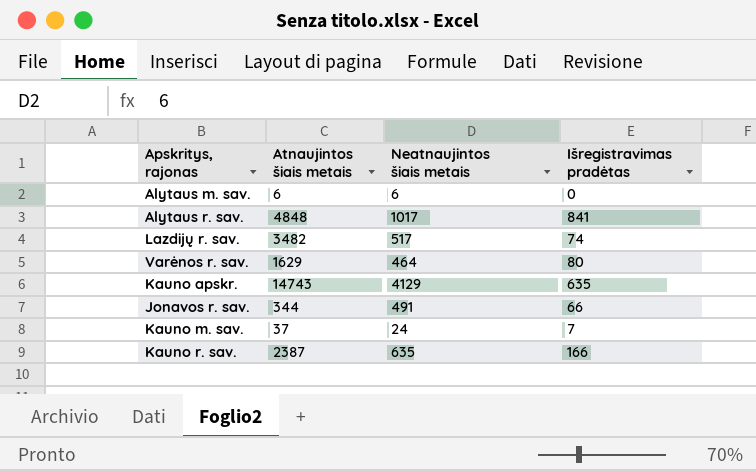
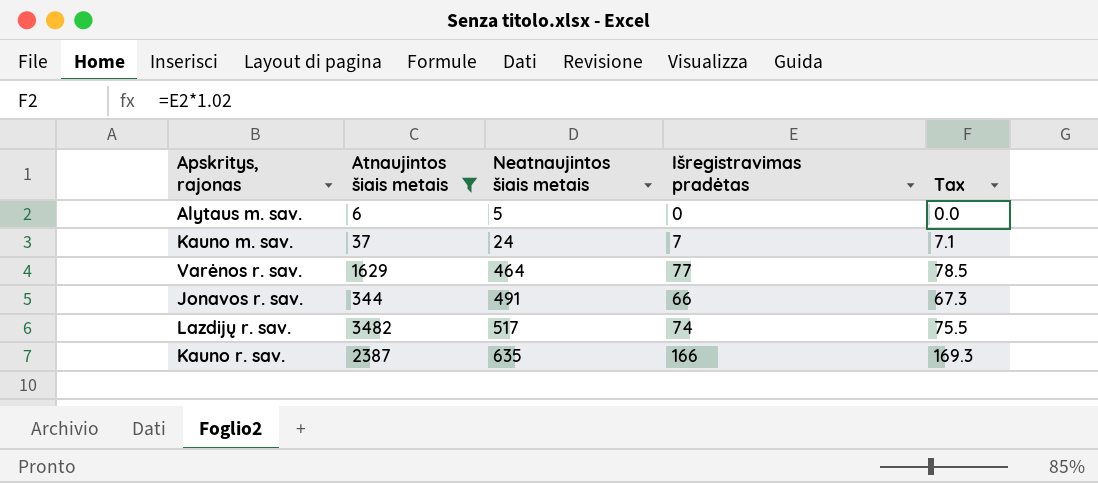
filter: none -> Atnaujintos šiais metais <= 3482
row order: none -> Neatnaujintos šiais metais ascending
column Tax | formula: none -> [Išregistravimas pradėtas] * 1.02
Alytaus m. sav. | Neatnaujintos šiais metais: 6 -> 5
Varėnos r. sav. | Išregistravimas pradėtas: 80 -> 77

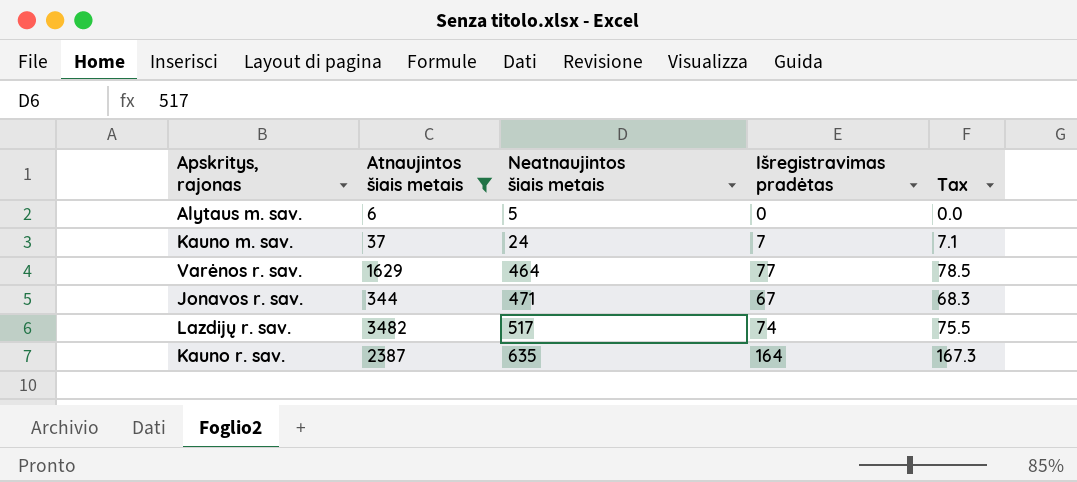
Jonavos r. sav. | Neatnaujintos šiais metais: 491 -> 471
Jonavos r. sav. | Išregistravimas pradėtas: 66 -> 67
Jonavos r. sav. | Tax: 67.3 -> 68.3
Kauno r. sav. | Išregistravimas pradėtas: 166 -> 164
Kauno r. sav. | Tax: 169.3 -> 167.3

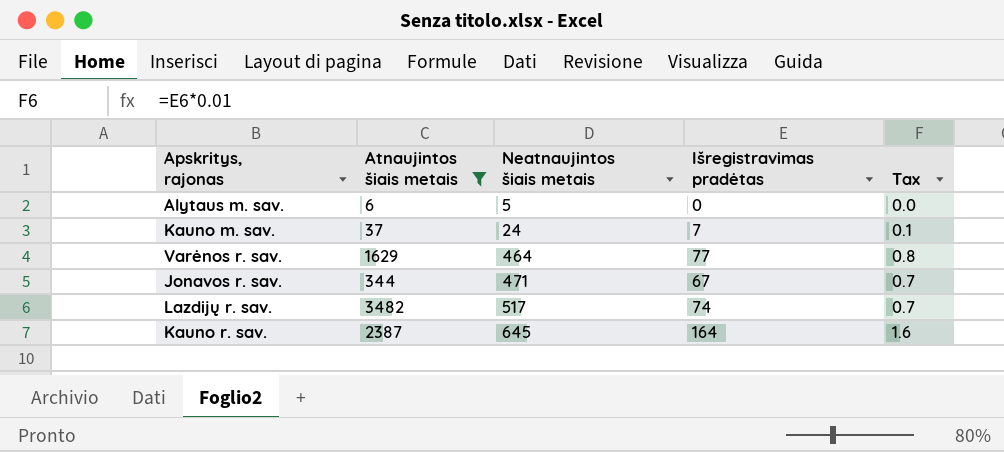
column Tax | formula: [Išregistravimas pradėtas] * 1.02 -> [Išregistravimas pradėtas] * 0.01
Kauno r. sav. | Neatnaujintos šiais metais: 635 -> 645

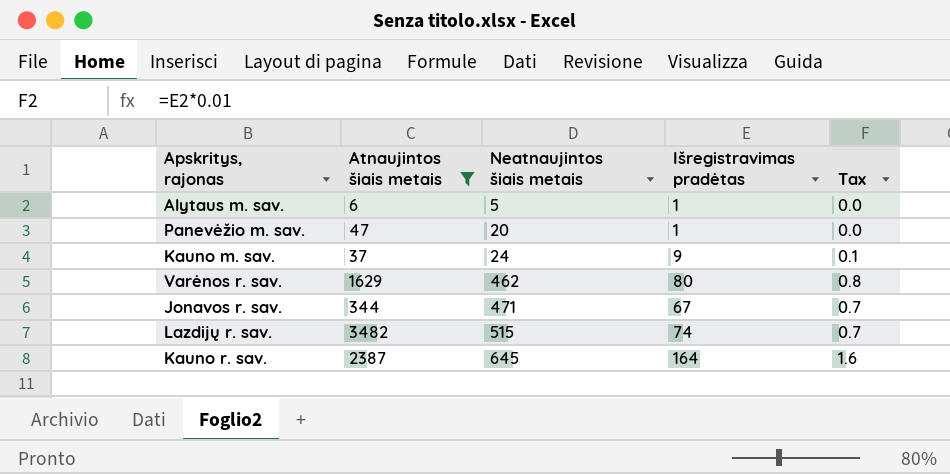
Alytaus m. sav. | Išregistravimas pradėtas: 0 -> 1
row Panevėžio m. sav.: none -> 47 | 20 | 1 | 0.0
Kauno m. sav. | Išregistravimas pradėtas: 7 -> 9
Varėnos r. sav. | Neatnaujintos šiais metais: 464 -> 462
Varėnos r. sav. | Išregistravimas pradėtas: 77 -> 80
Lazdijų r. sav. | Neatnaujintos šiais metais: 517 -> 515

